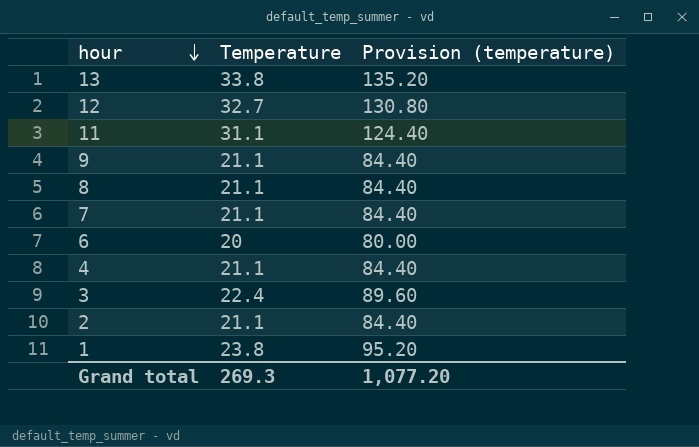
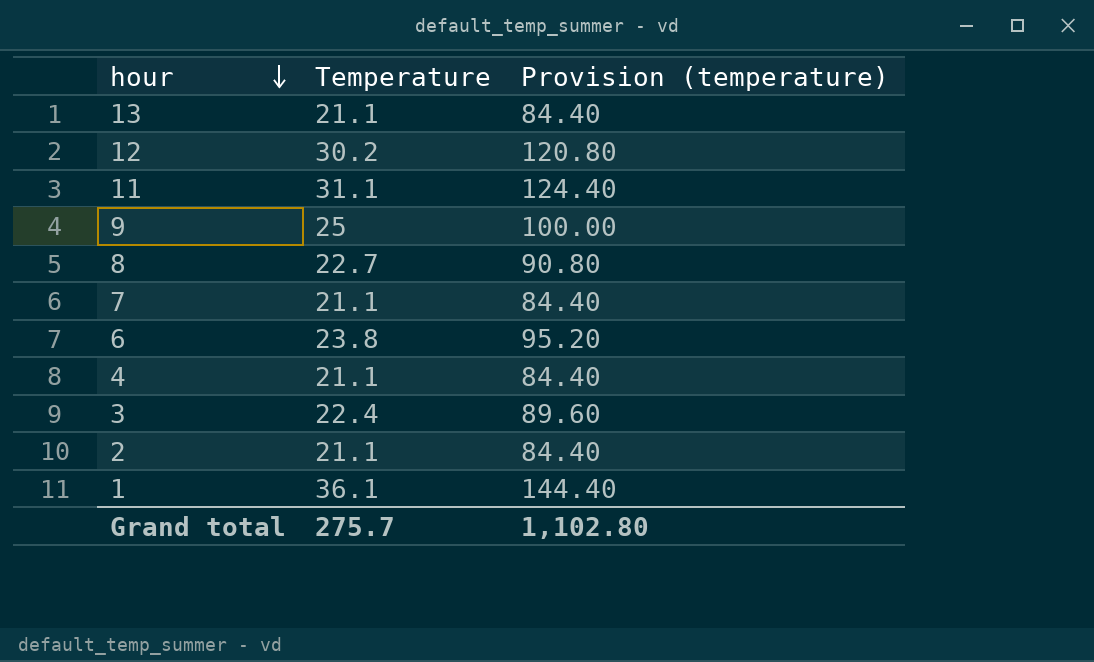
13 | Temperature: 33.8 -> 21.1
13 | Provision (temperature): 135.20 -> 84.40
12 | Temperature: 32.7 -> 30.2
12 | Provision (temperature): 130.80 -> 120.80
9 | Temperature: 21.1 -> 25
9 | Provision (temperature): 84.40 -> 100.00
8 | Temperature: 21.1 -> 22.7
8 | Provision (temperature): 84.40 -> 90.80
6 | Temperature: 20 -> 23.8
6 | Provision (temperature): 80.00 -> 95.20
1 | Temperature: 23.8 -> 36.1
1 | Provision (temperature): 95.20 -> 144.40
Grand total | Temperature: 269.3 -> 275.7
Grand total | Provision (temperature): 1,077.20 -> 1,102.80

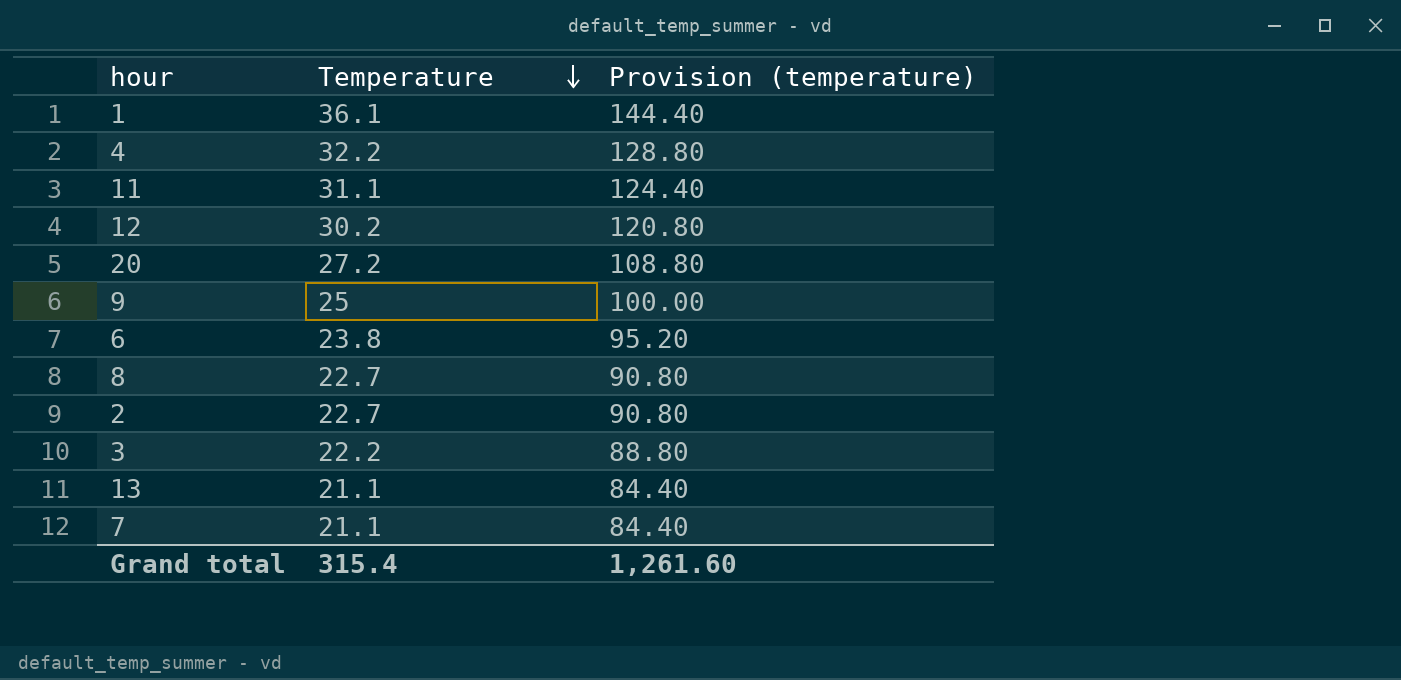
row order: hour descending -> Temperature descending
4 | Temperature: 21.1 -> 32.2
4 | Provision (temperature): 84.40 -> 128.80
row 20: none -> 27.2 | 108.80
2 | Temperature: 21.1 -> 22.7
2 | Provision (temperature): 84.40 -> 90.80
3 | Temperature: 22.4 -> 22.2
3 | Provision (temperature): 89.60 -> 88.80
Grand total | Temperature: 275.7 -> 315.4
Grand total | Provision (temperature): 1,102.80 -> 1,261.60

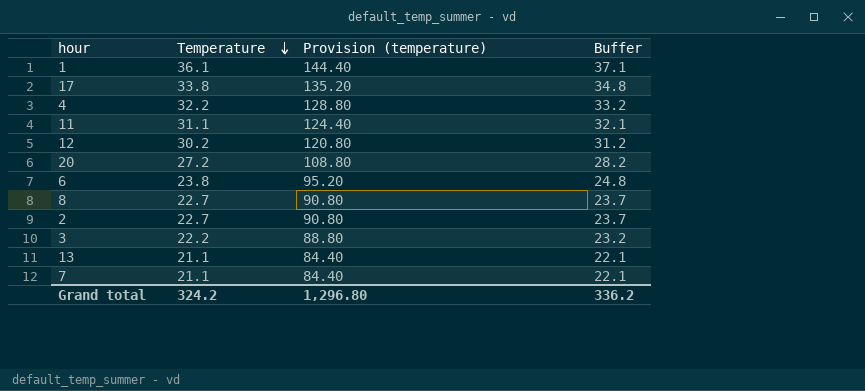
column Buffer | formula: none -> [Temperature] + 1
row 9: 25 | 100.00 -> none
row 17: none -> 33.8 | 135.20 | 34.8
Grand total | Temperature: 315.4 -> 324.2
Grand total | Provision (temperature): 1,261.60 -> 1,296.80

